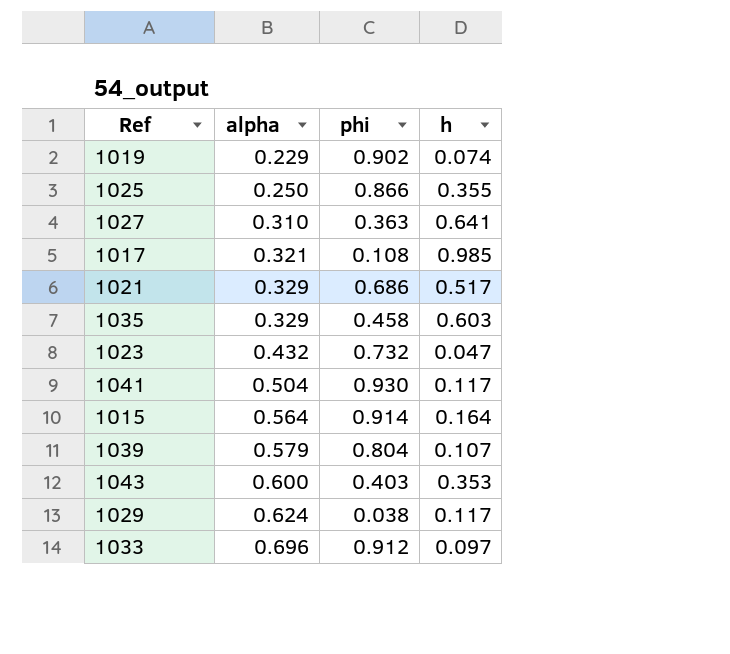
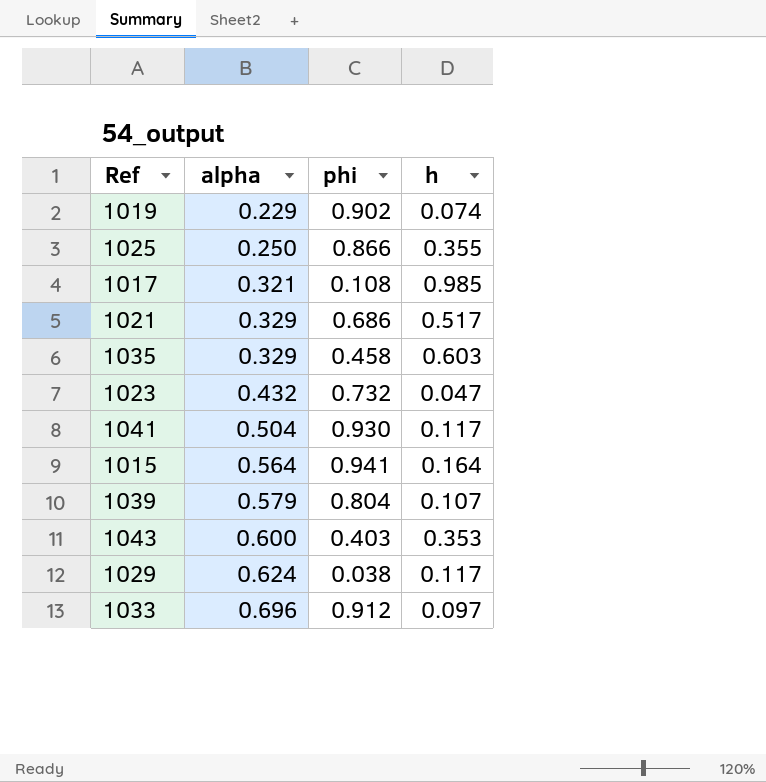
row 1027: 0.310 | 0.363 | 0.641 -> none
1015 | phi: 0.914 -> 0.941

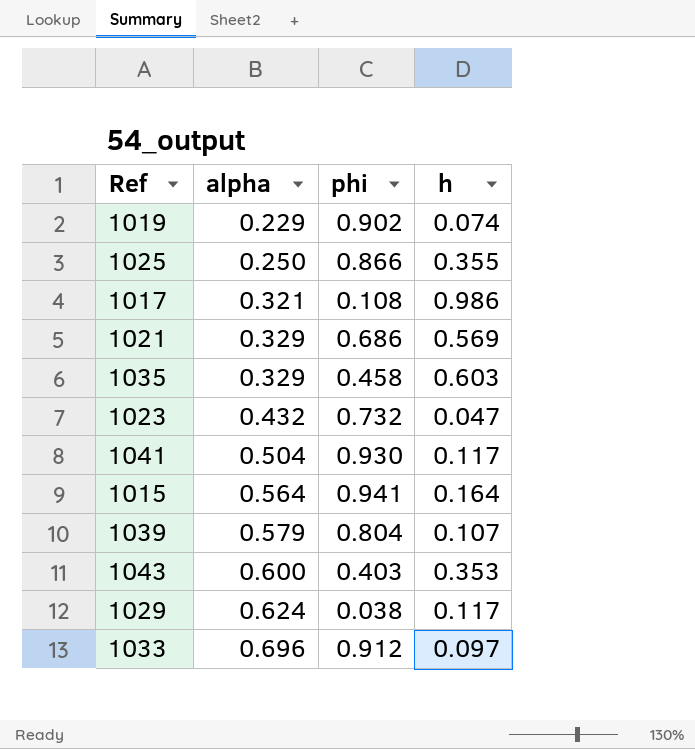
1017 | h: 0.985 -> 0.986
1021 | h: 0.517 -> 0.569

